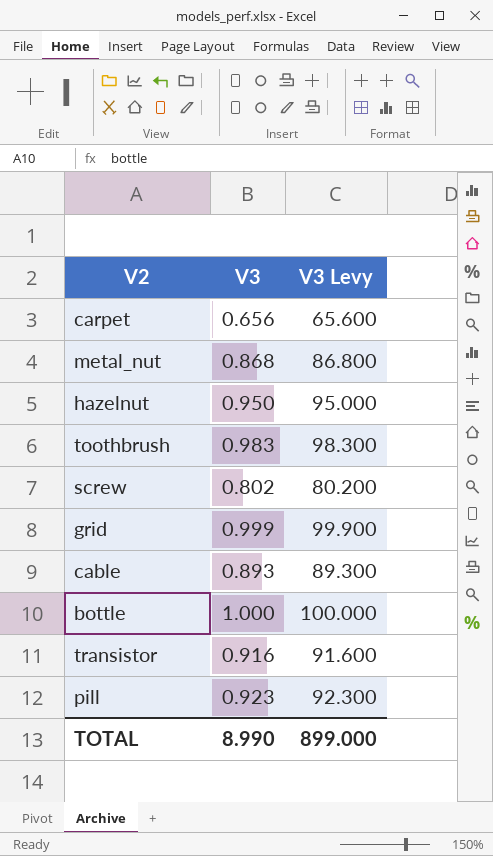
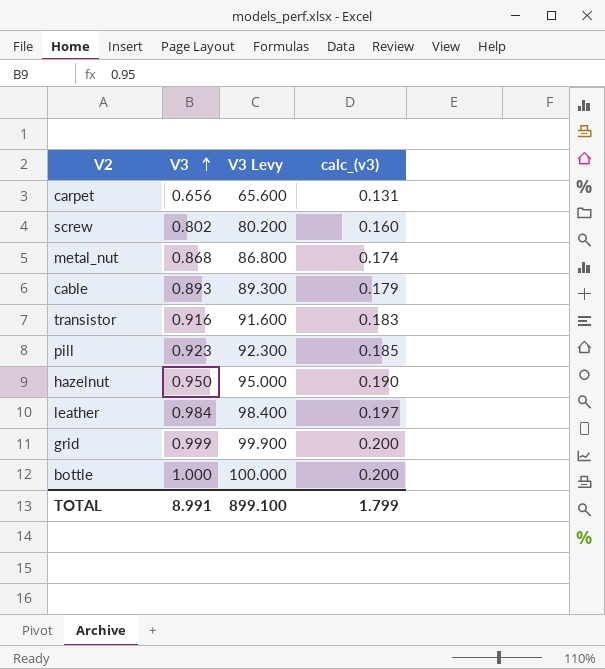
row order: none -> V3 ascending
column calc_(v3) | formula: none -> [V3] * 0.2
row toothbrush: 0.983 | 98.300 -> none
row leather: none -> 0.984 | 98.400 | 0.197
TOTAL | V3: 8.990 -> 8.991
TOTAL | V3 Levy: 899.000 -> 899.100

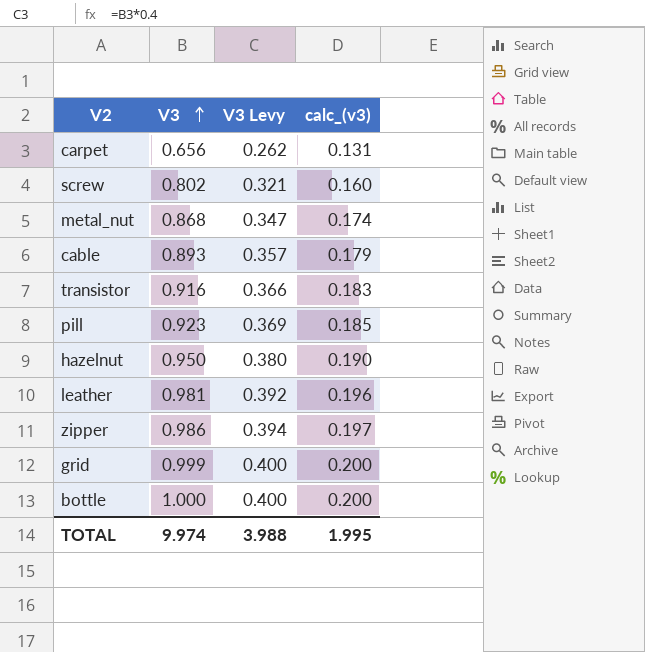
column V3 Levy | formula: [V3] * 100 -> [V3] * 0.4
leather | V3: 0.984 -> 0.981
leather | calc_(v3): 0.197 -> 0.196
row zipper: none -> 0.986 | 0.394 | 0.197
TOTAL | V3: 8.991 -> 9.974
TOTAL | V3 Levy: 899.100 -> 3.988
TOTAL | calc_(v3): 1.799 -> 1.995

